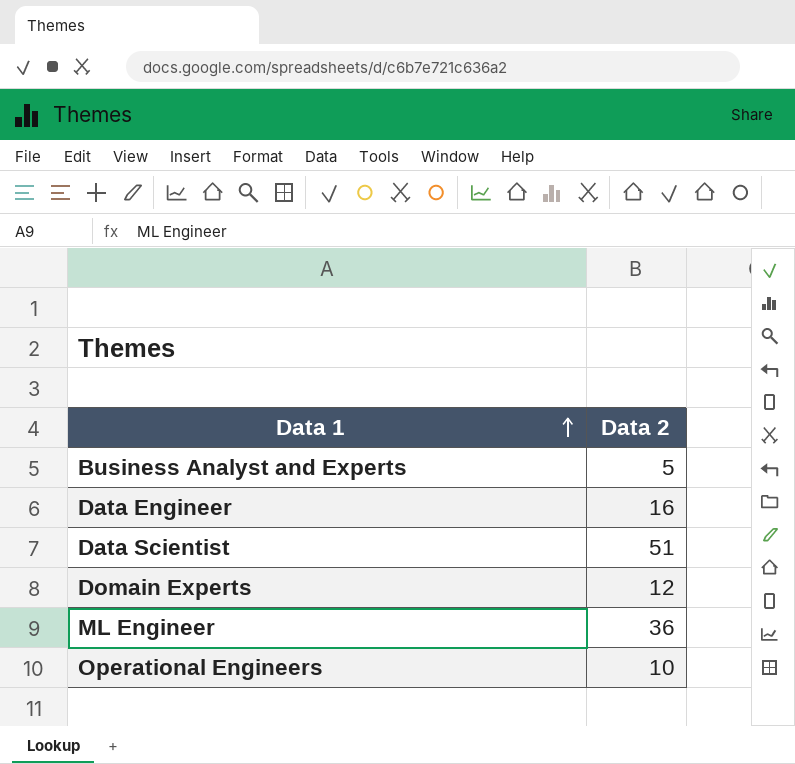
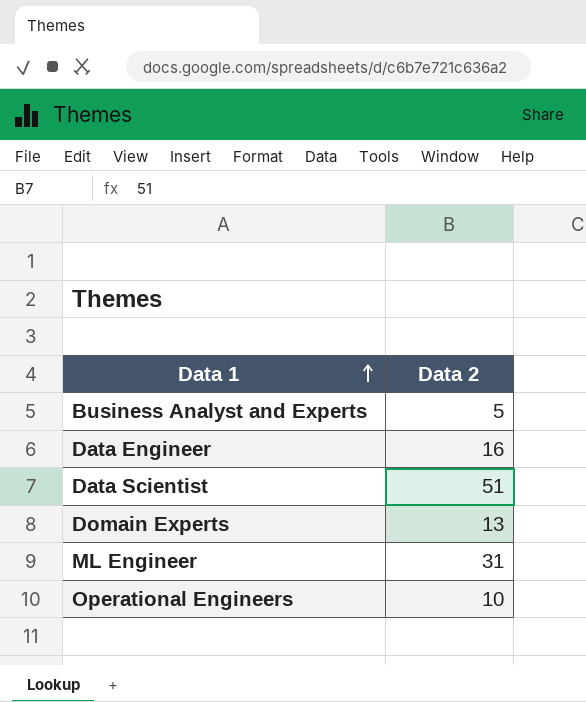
Domain Experts | Data 2: 12 -> 13
ML Engineer | Data 2: 36 -> 31

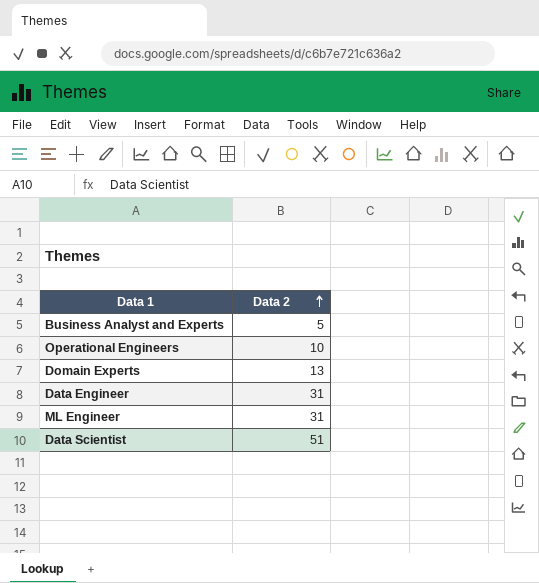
row order: Data 1 ascending -> Data 2 ascending
Data Engineer | Data 2: 16 -> 31

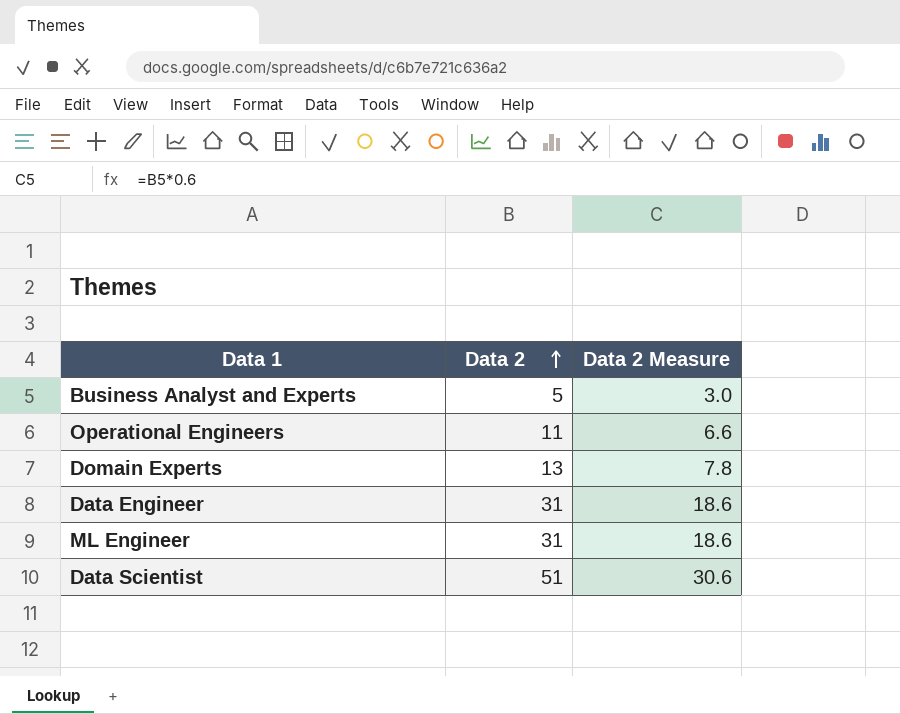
column Data 2 Measure | formula: none -> [Data 2] * 0.6
Operational Engineers | Data 2: 10 -> 11

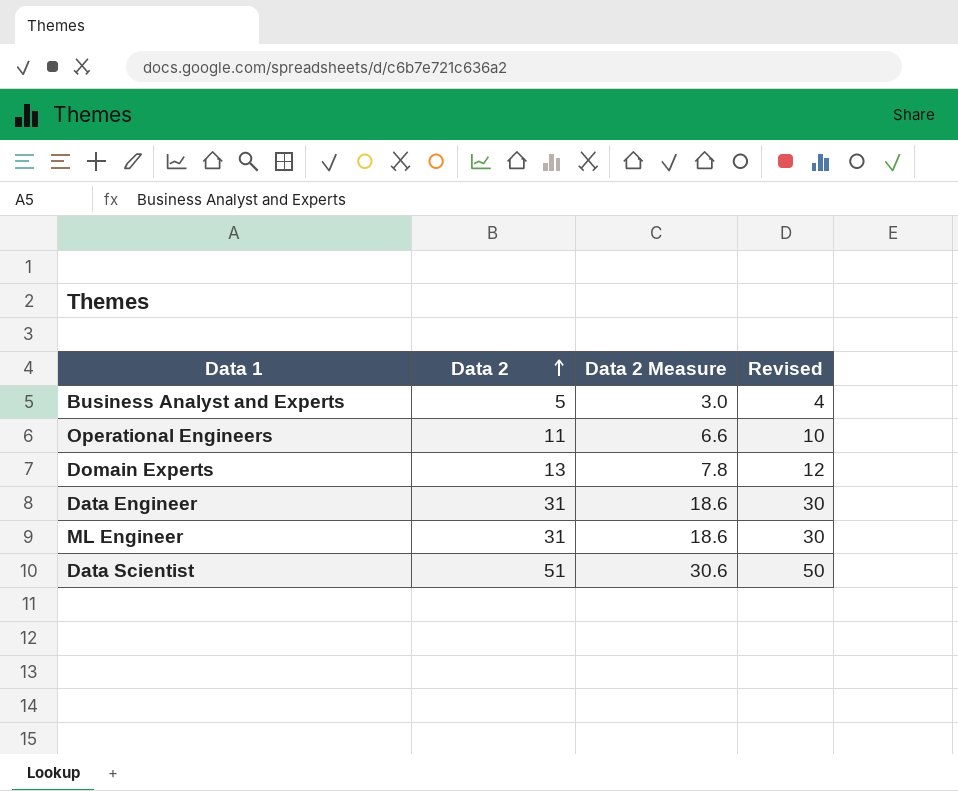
column Revised | formula: none -> [Data 2] - 1

